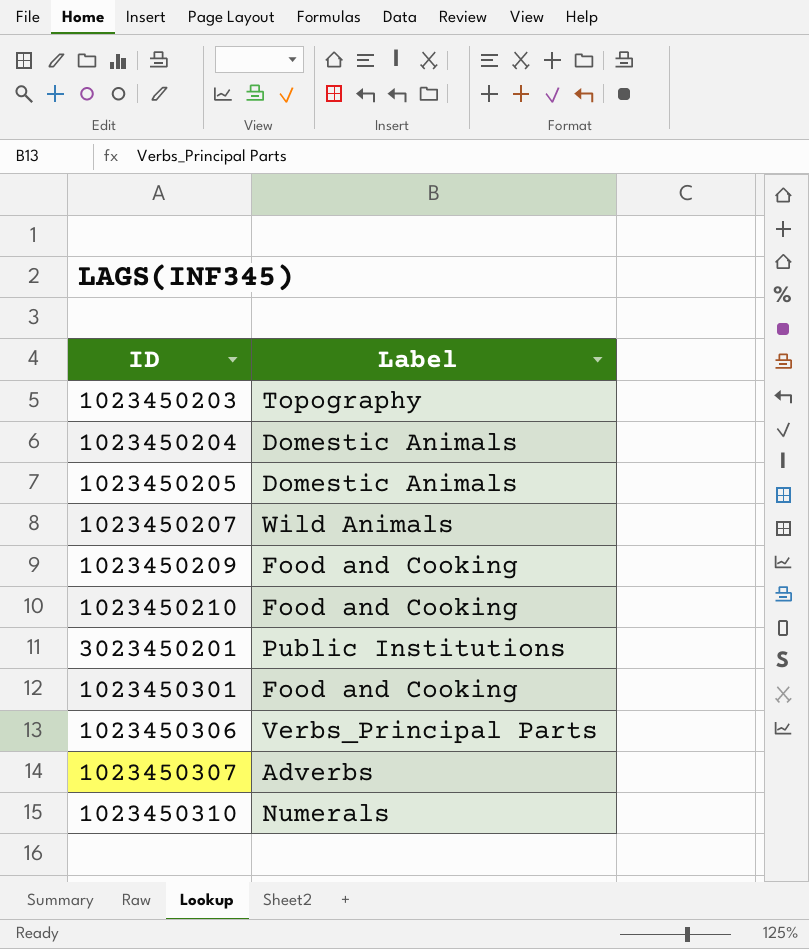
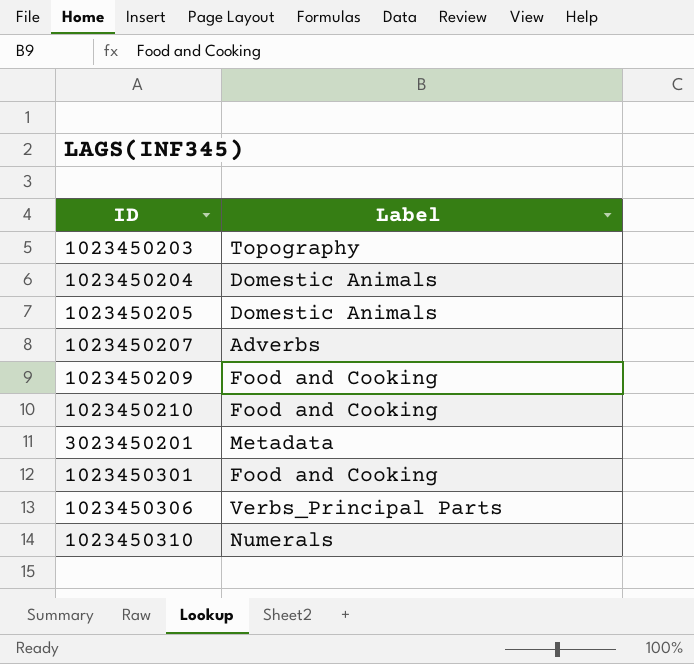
row 1023450307: Adverbs -> none
1023450207 | Label: Wild Animals -> Adverbs
3023450201 | Label: Public Institutions -> Metadata

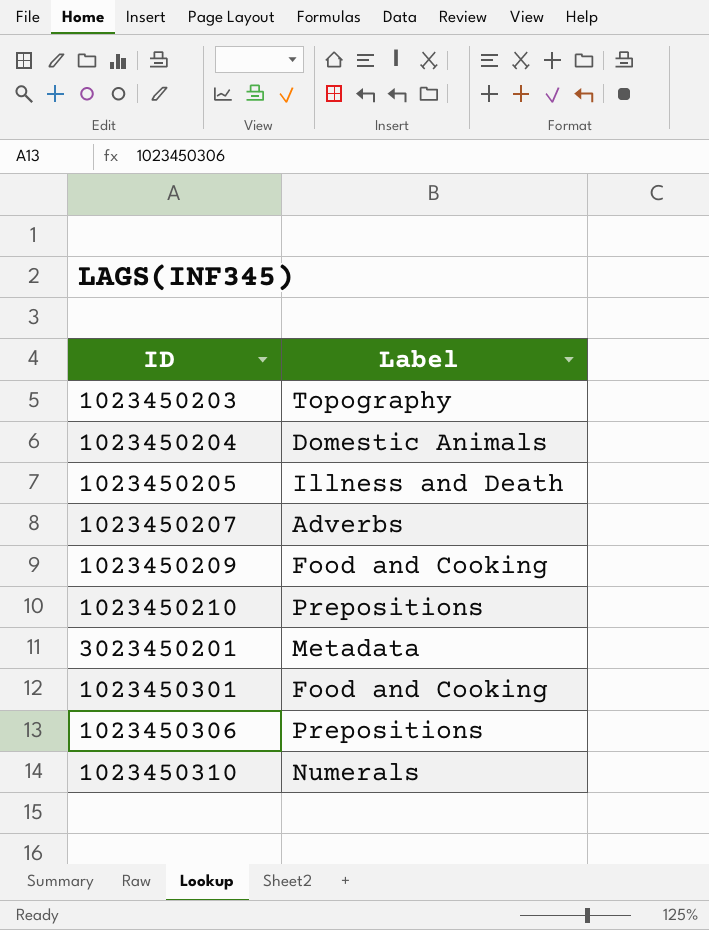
1023450205 | Label: Domestic Animals -> Illness and Death
1023450210 | Label: Food and Cooking -> Prepositions
1023450306 | Label: Verbs_Principal Parts -> Prepositions

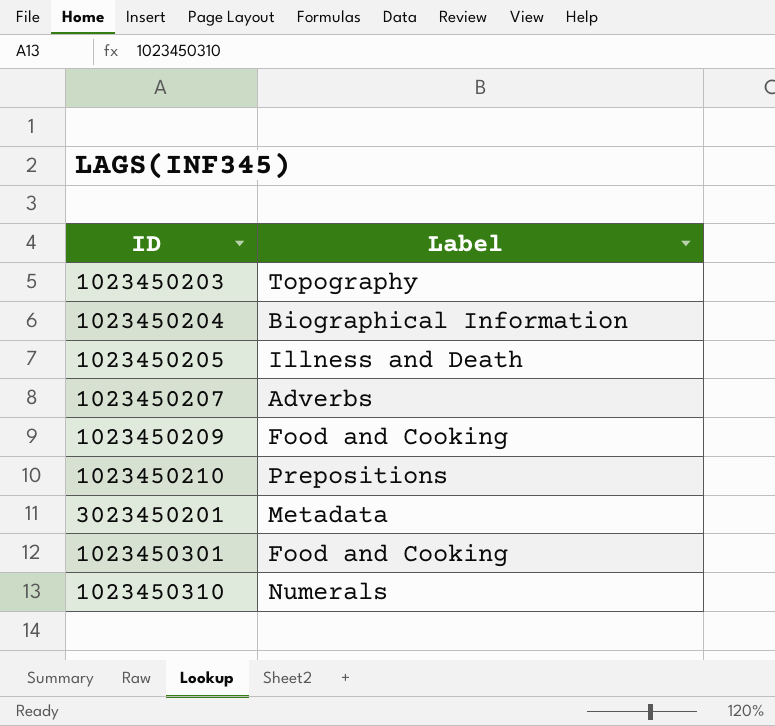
row 1023450306: Prepositions -> none
1023450204 | Label: Domestic Animals -> Biographical Information

